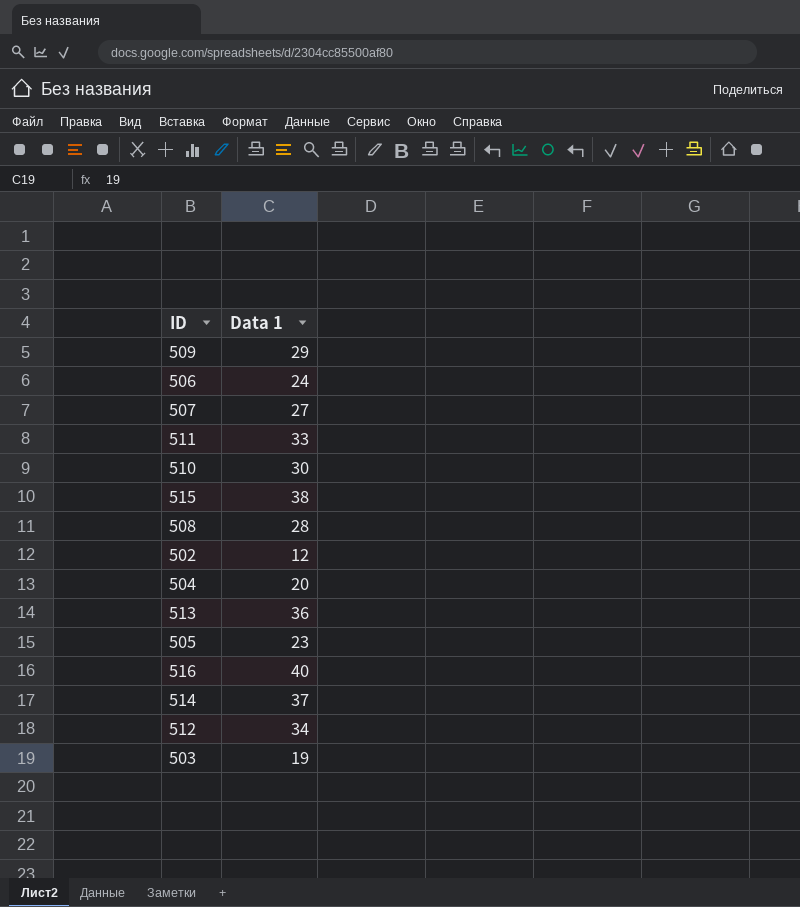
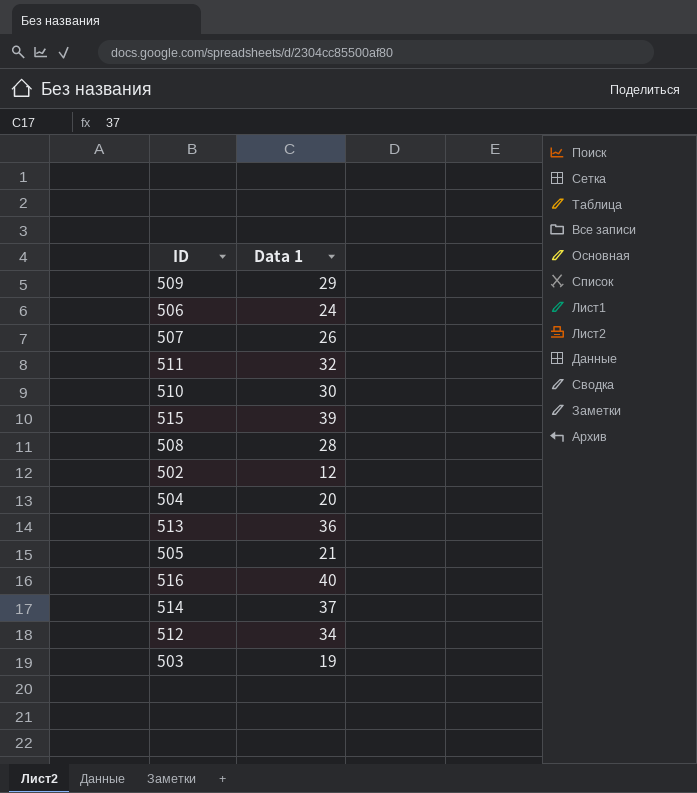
507 | Data 1: 27 -> 26
511 | Data 1: 33 -> 32
515 | Data 1: 38 -> 39
505 | Data 1: 23 -> 21

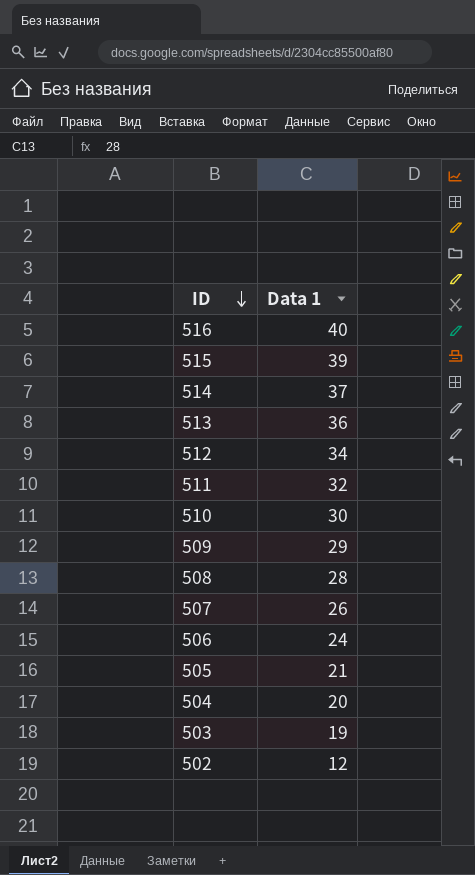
row order: none -> ID descending

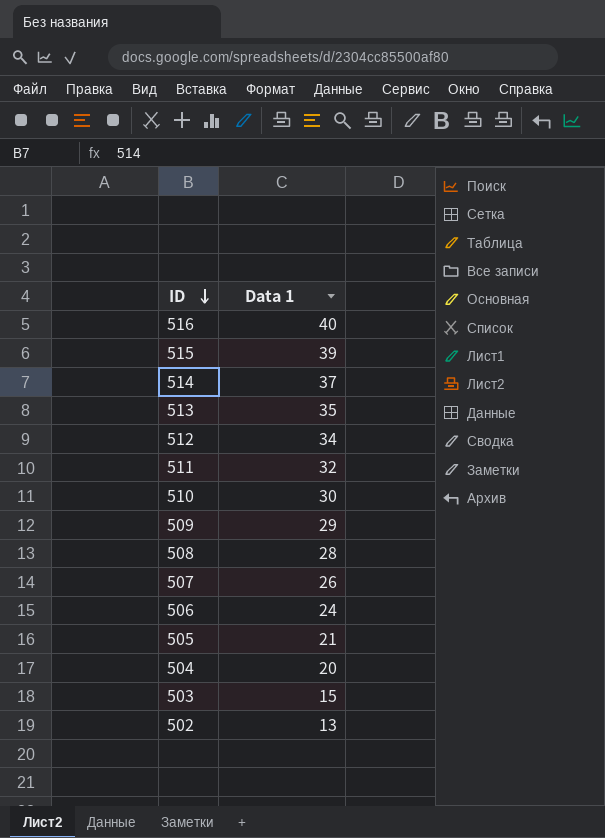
513 | Data 1: 36 -> 35
503 | Data 1: 19 -> 15
502 | Data 1: 12 -> 13

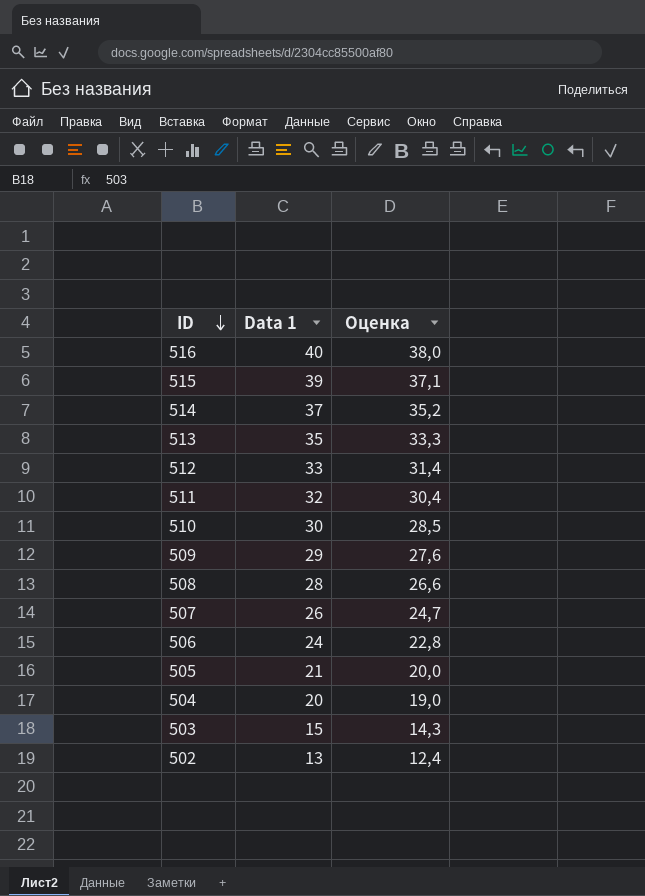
column Оценка | formula: none -> [Data 1] * 0,95
512 | Data 1: 34 -> 33

